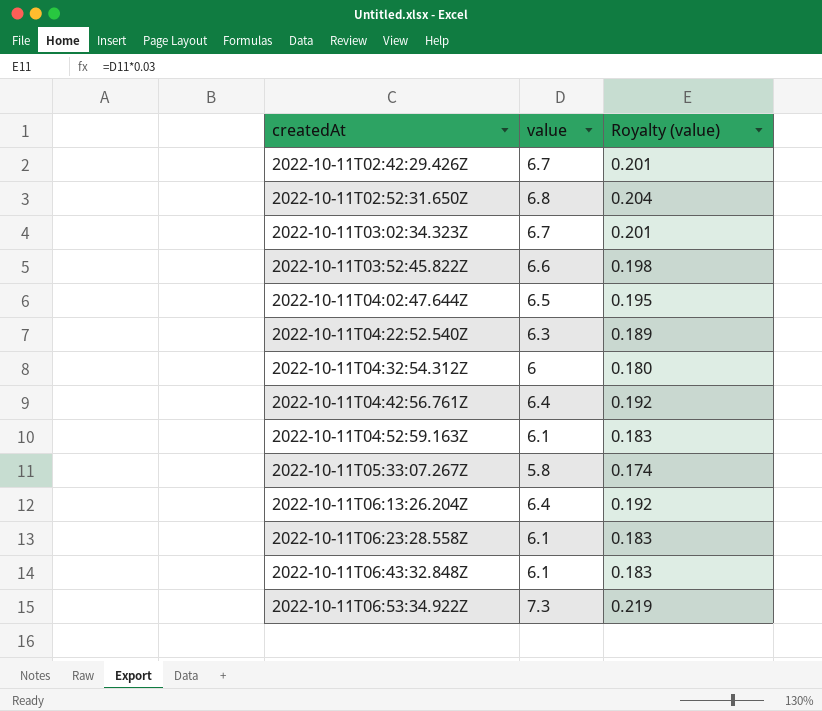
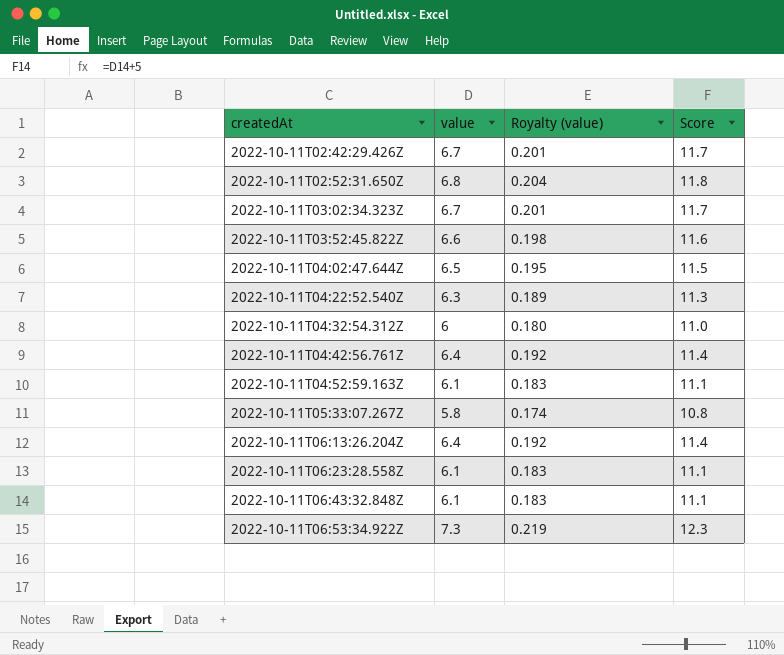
column Score | formula: none -> [value] + 5

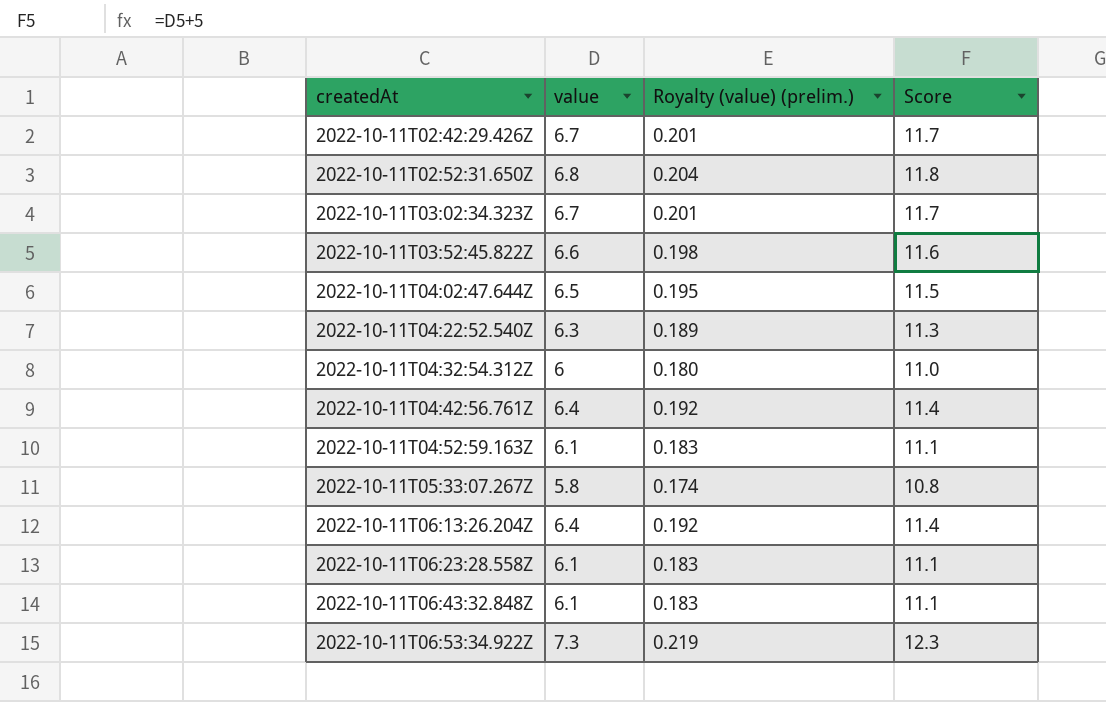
column name: Royalty (value) -> Royalty (value) (prelim.)

